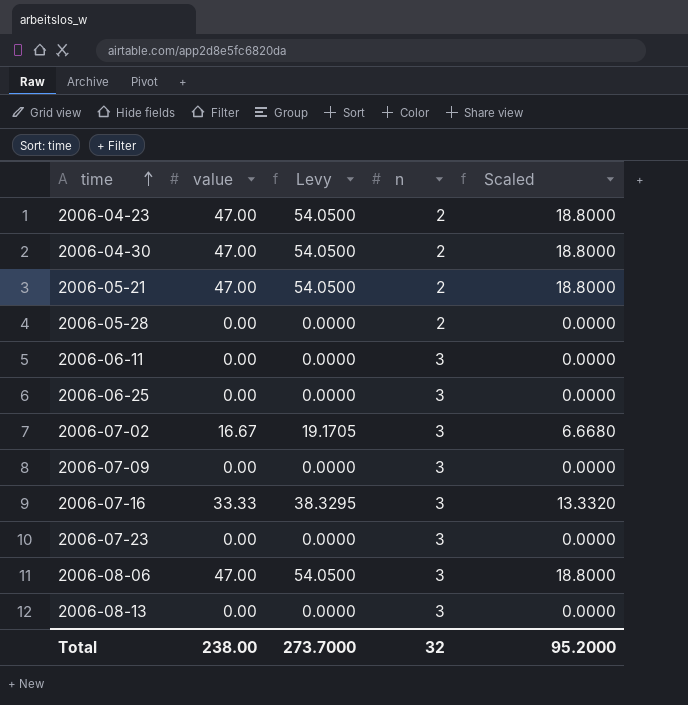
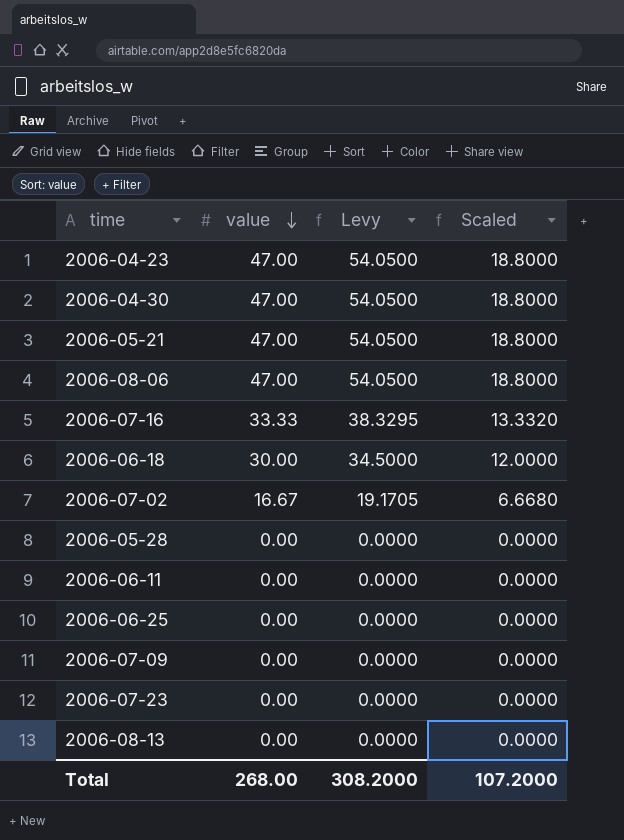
row order: time ascending -> value descending
column n | position: 4 -> none
row 2006-06-18: none -> 30.00 | 34.5000 | 12.0000
Total | value: 238.00 -> 268.00
Total | Levy: 273.7000 -> 308.2000
Total | Scaled: 95.2000 -> 107.2000

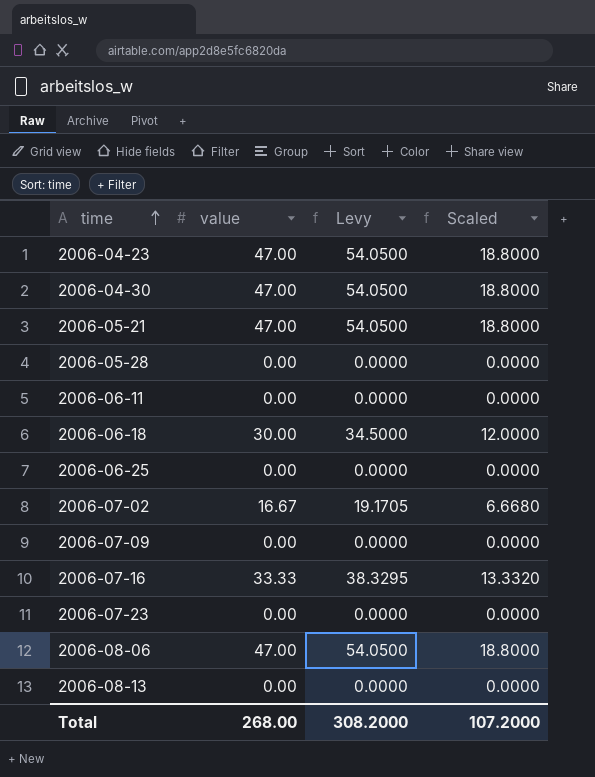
row order: value descending -> time ascending

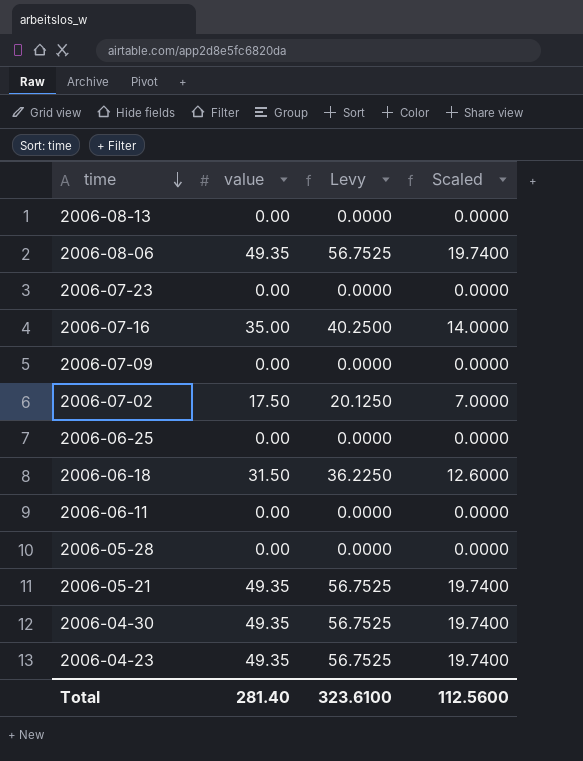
row order: time ascending -> time descending
2006-08-06 | value: 47.00 -> 49.35
2006-08-06 | Levy: 54.0500 -> 56.7525
2006-08-06 | Scaled: 18.8000 -> 19.7400
2006-07-16 | value: 33.33 -> 35.00
2006-07-16 | Levy: 38.3295 -> 40.2500
2006-07-16 | Scaled: 13.3320 -> 14.0000
2006-07-02 | value: 16.67 -> 17.50
2006-07-02 | Levy: 19.1705 -> 20.1250
2006-07-02 | Scaled: 6.6680 -> 7.0000
2006-06-18 | value: 30.00 -> 31.50
2006-06-18 | Levy: 34.5000 -> 36.2250
2006-06-18 | Scaled: 12.0000 -> 12.6000
2006-05-21 | value: 47.00 -> 49.35
2006-05-21 | Levy: 54.0500 -> 56.7525
2006-05-21 | Scaled: 18.8000 -> 19.7400
2006-04-30 | value: 47.00 -> 49.35
2006-04-30 | Levy: 54.0500 -> 56.7525
2006-04-30 | Scaled: 18.8000 -> 19.7400
2006-04-23 | value: 47.00 -> 49.35
2006-04-23 | Levy: 54.0500 -> 56.7525
2006-04-23 | Scaled: 18.8000 -> 19.7400
Total | value: 268.00 -> 281.40
Total | Levy: 308.2000 -> 323.6100
Total | Scaled: 107.2000 -> 112.5600

